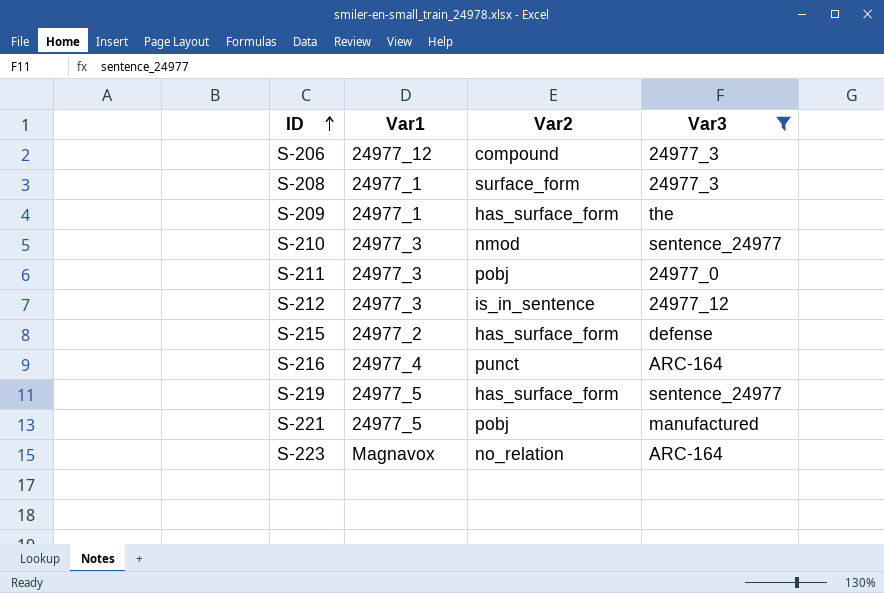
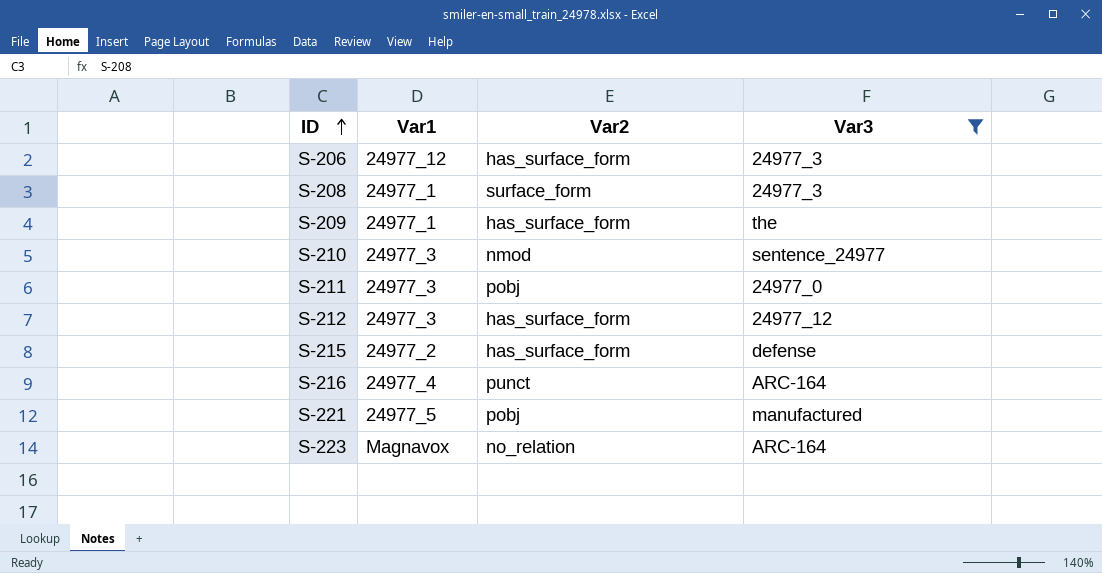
row S-219: 24977_5 | has_surface_form | sentence_24977 -> none
S-206 | Var2: compound -> has_surface_form
S-212 | Var2: is_in_sentence -> has_surface_form

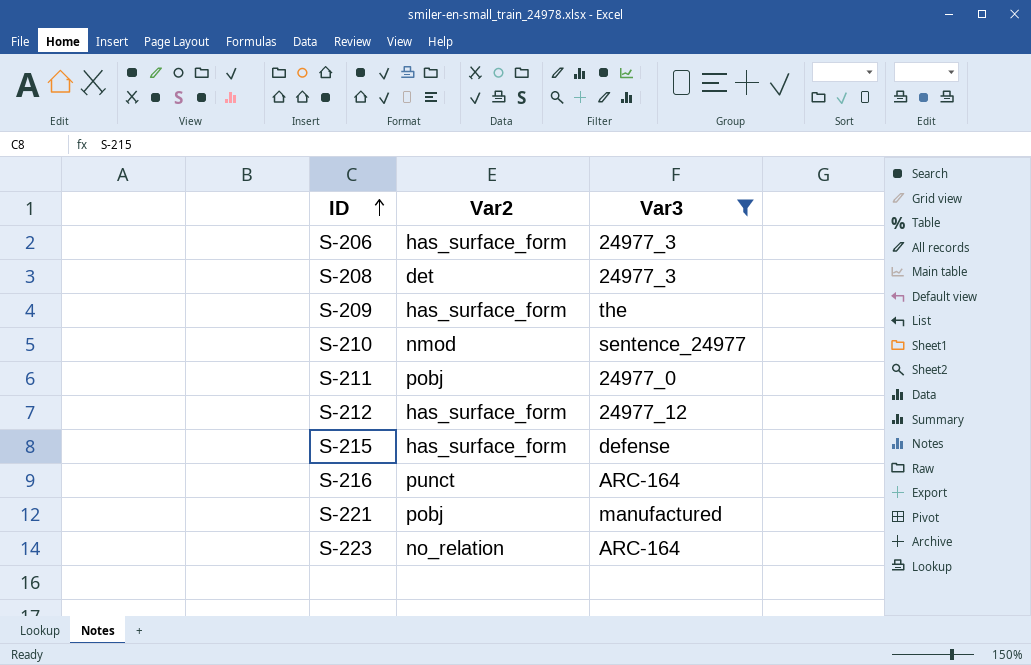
column Var1 | position: 2 -> none
S-208 | Var2: surface_form -> det

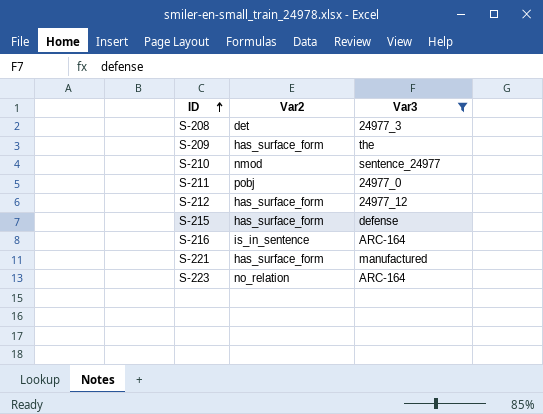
row S-206: has_surface_form | 24977_3 -> none
S-216 | Var2: punct -> is_in_sentence
S-221 | Var2: pobj -> has_surface_form

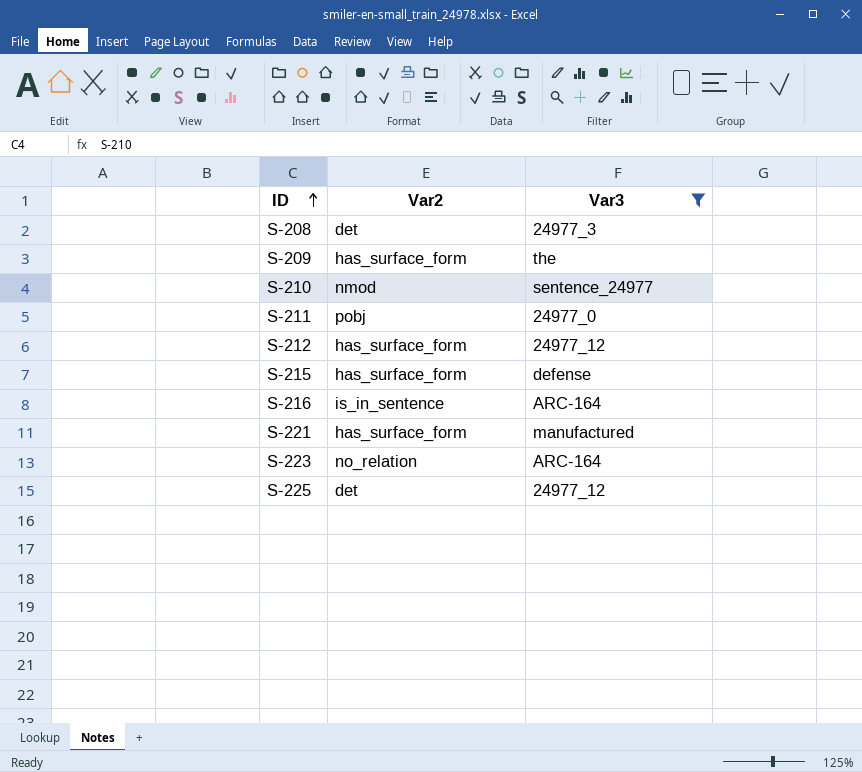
row S-225: none -> det | 24977_12

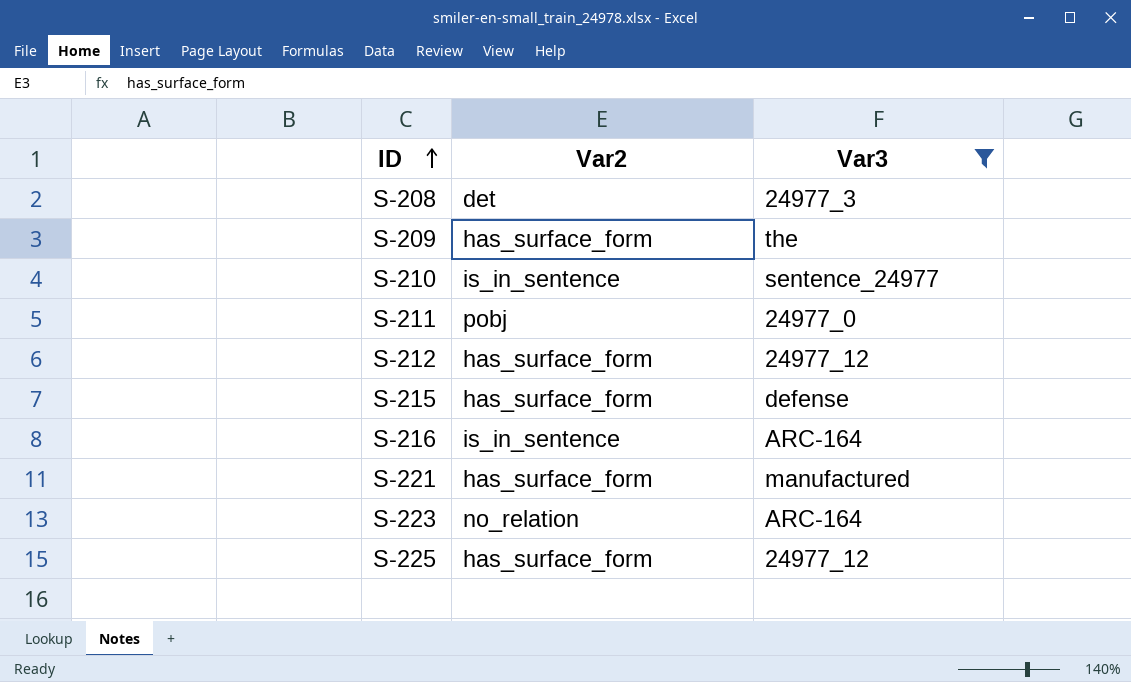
S-210 | Var2: nmod -> is_in_sentence
S-225 | Var2: det -> has_surface_form

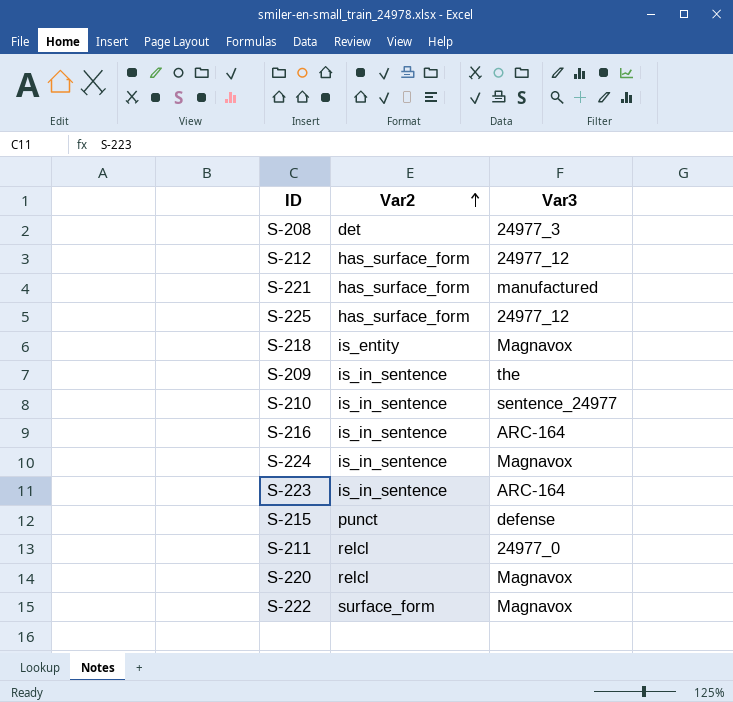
filter: Var3 != Magnavox -> none
row order: ID ascending -> Var2 ascending
S-209 | Var2: has_surface_form -> is_in_sentence
S-223 | Var2: no_relation -> is_in_sentence
S-215 | Var2: has_surface_form -> punct
S-211 | Var2: pobj -> relcl

